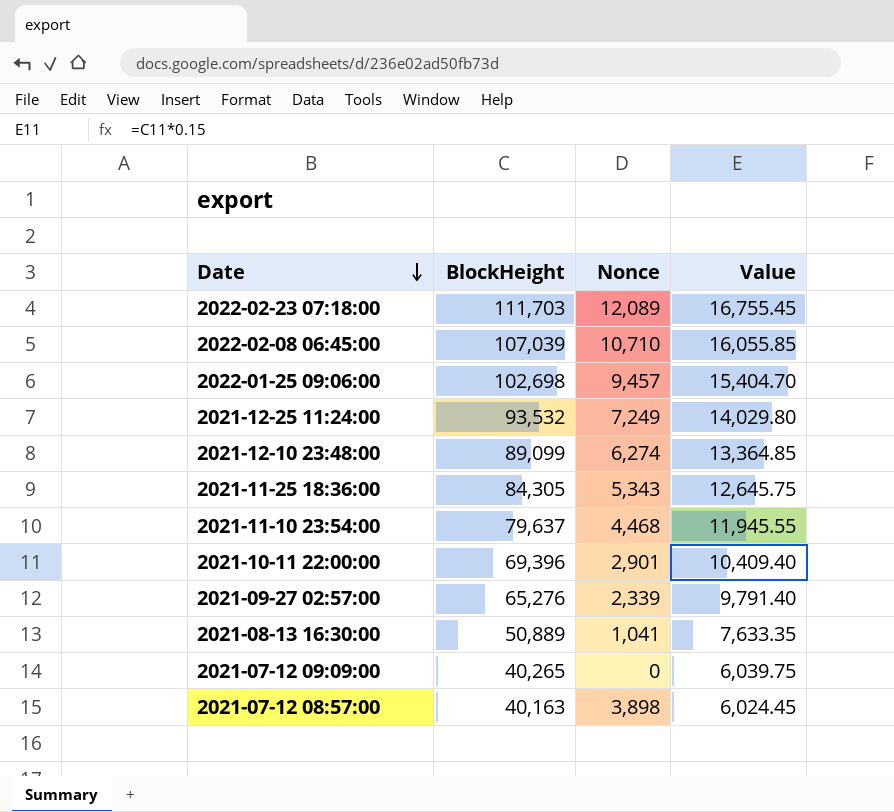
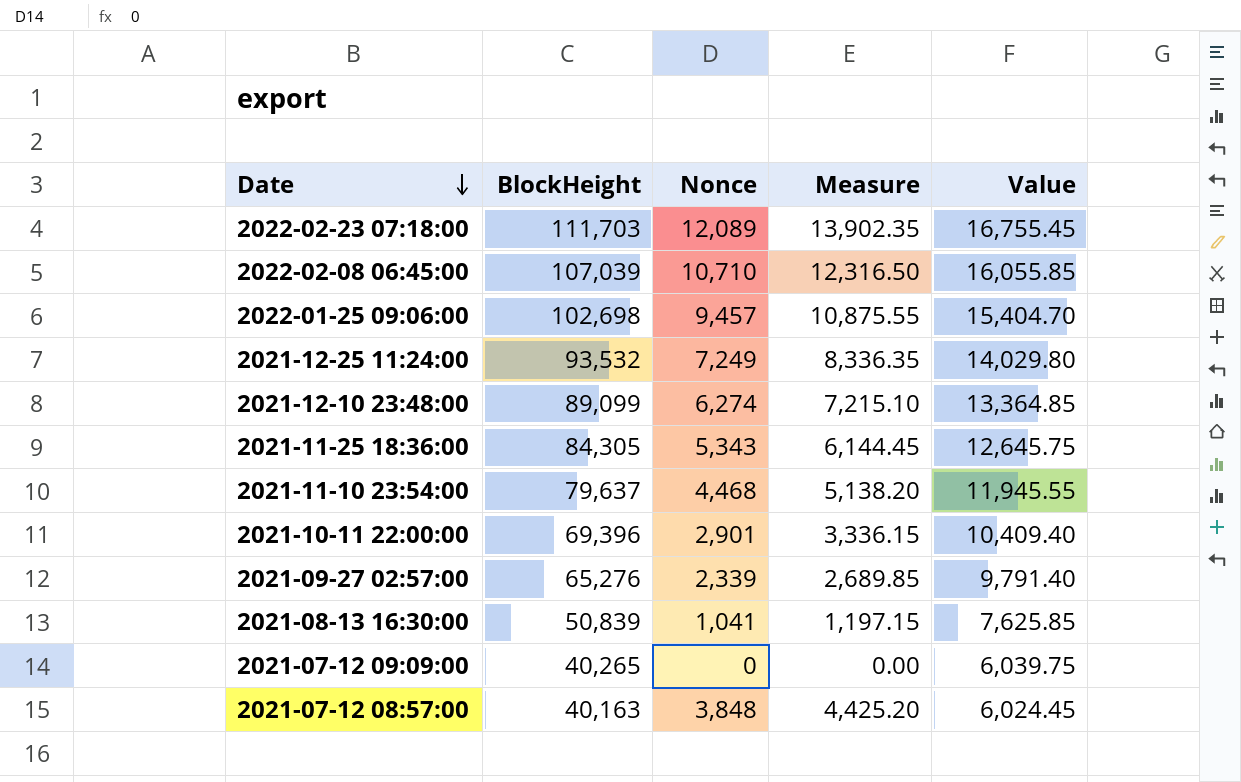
column Measure | formula: none -> [Nonce] * 1.15
2021-08-13 16:30:00 | BlockHeight: 50,889 -> 50,839
2021-08-13 16:30:00 | Value: 7,633.35 -> 7,625.85
2021-07-12 08:57:00 | Nonce: 3,898 -> 3,848

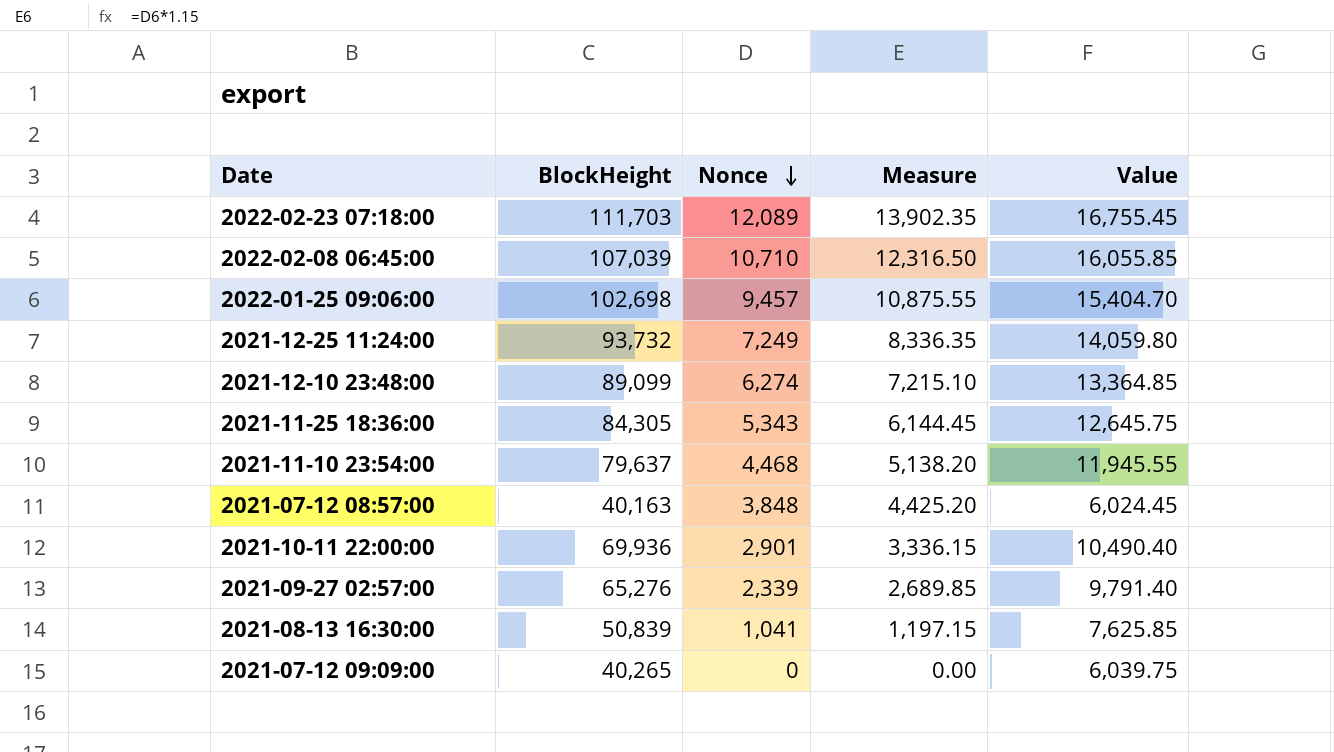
row order: Date descending -> Nonce descending
2021-12-25 11:24:00 | BlockHeight: 93,532 -> 93,732
2021-12-25 11:24:00 | Value: 14,029.80 -> 14,059.80
2021-10-11 22:00:00 | BlockHeight: 69,396 -> 69,936
2021-10-11 22:00:00 | Value: 10,409.40 -> 10,490.40

